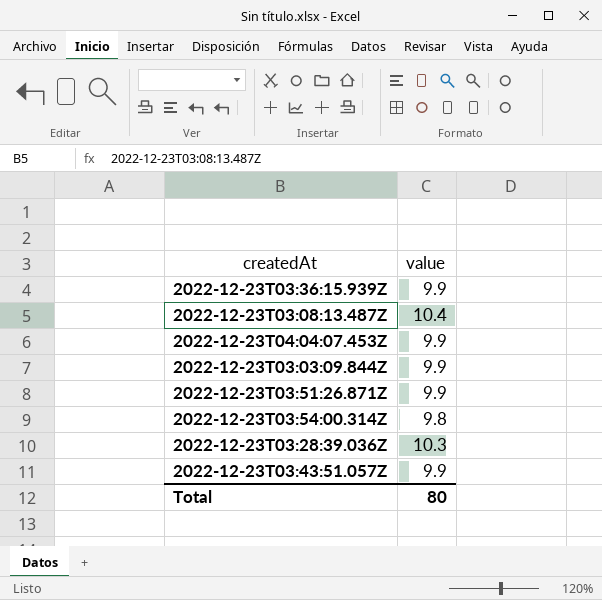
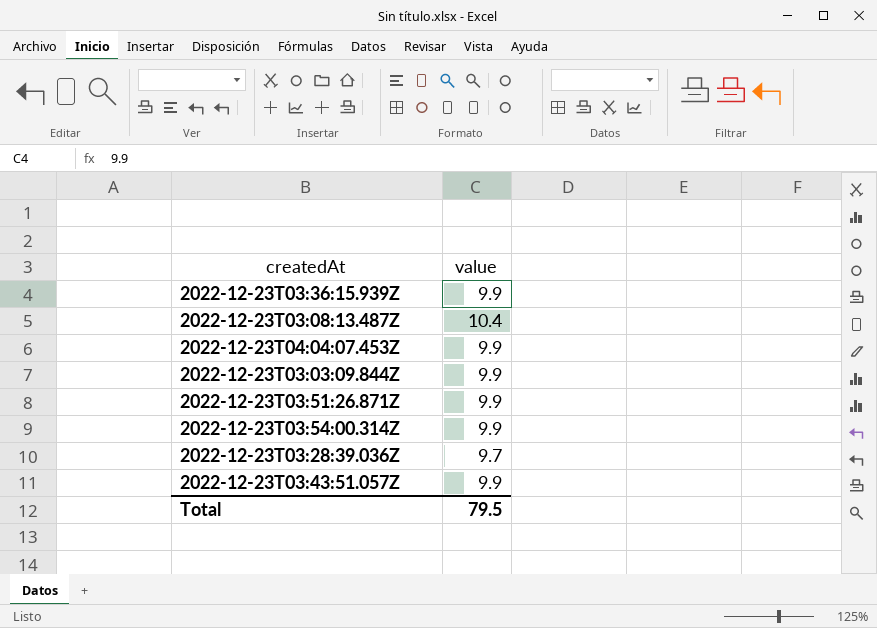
2022-12-23T03:54:00.314Z | value: 9.8 -> 9.9
2022-12-23T03:28:39.036Z | value: 10.3 -> 9.7
Total | value: 80 -> 79.5

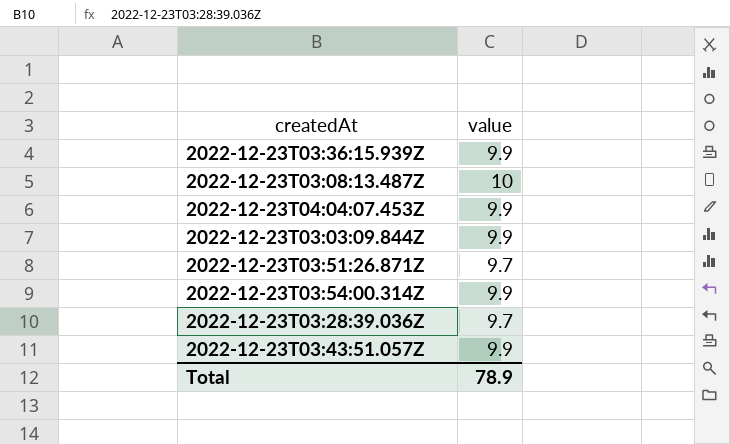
2022-12-23T03:08:13.487Z | value: 10.4 -> 10
2022-12-23T03:51:26.871Z | value: 9.9 -> 9.7
Total | value: 79.5 -> 78.9

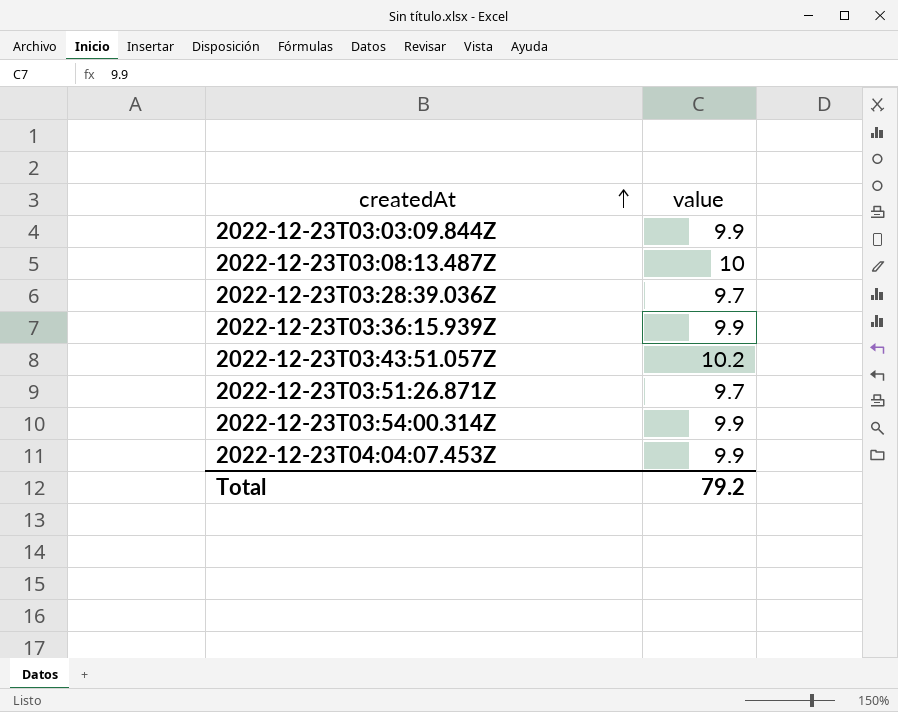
row order: none -> createdAt ascending
2022-12-23T03:43:51.057Z | value: 9.9 -> 10.2
Total | value: 78.9 -> 79.2

